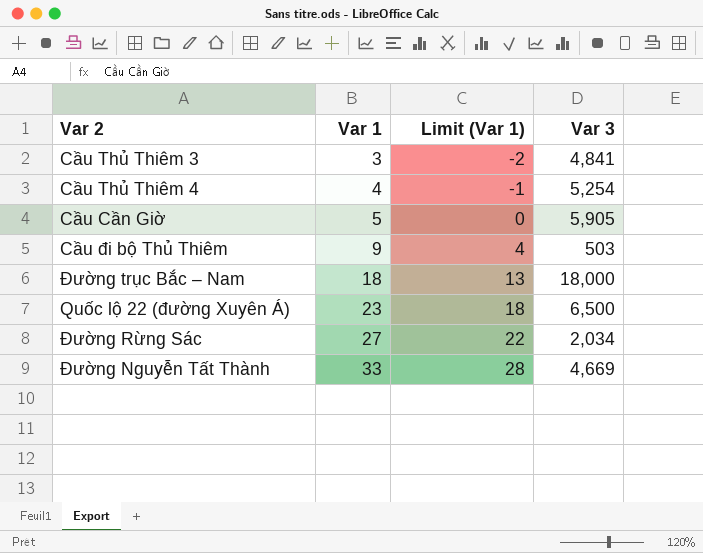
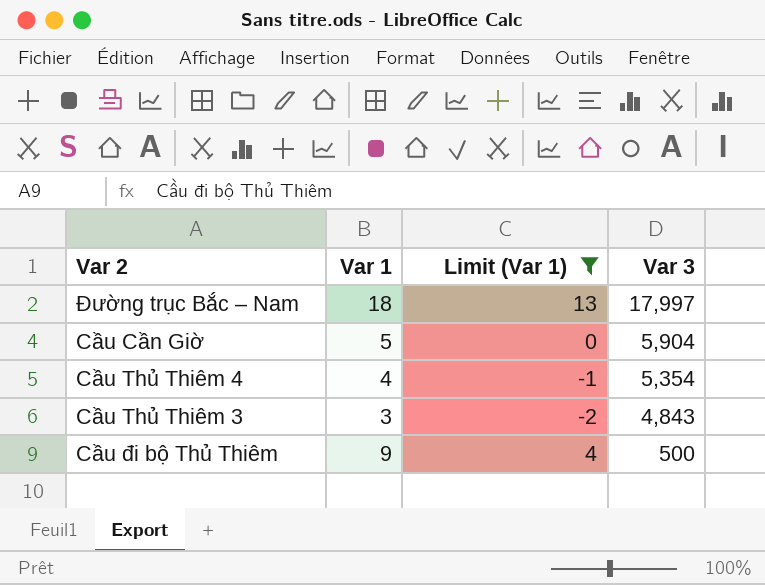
filter: none -> Limit (Var 1) <= 13
row order: Var 1 ascending -> Var 3 descending
Đường trục Bắc – Nam | Var 3: 18,000 -> 17,997
Cầu Cần Giờ | Var 3: 5,905 -> 5,904
Cầu Thủ Thiêm 4 | Var 3: 5,254 -> 5,354
Cầu Thủ Thiêm 3 | Var 3: 4,841 -> 4,843
Cầu đi bộ Thủ Thiêm | Var 3: 503 -> 500

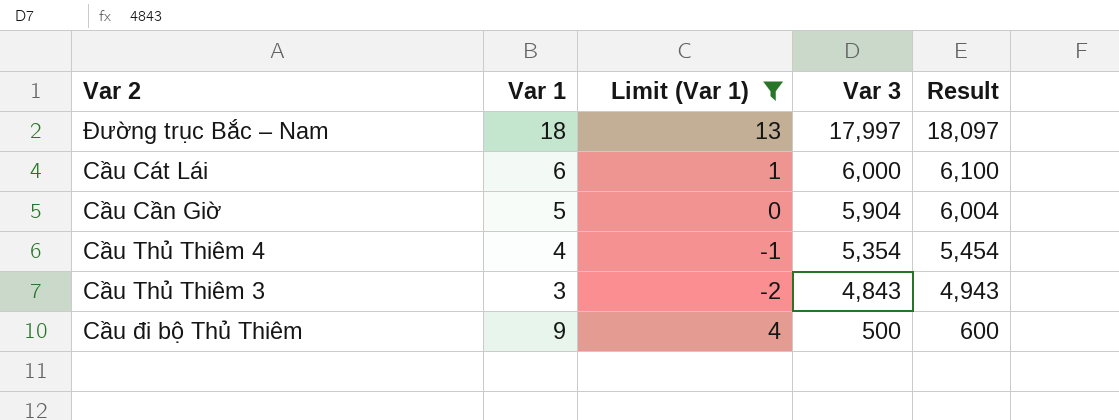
column Result | formula: none -> [Var 3] + 100
row Cầu Cát Lái: none -> 6 | 1 | 6,000 | 6,100

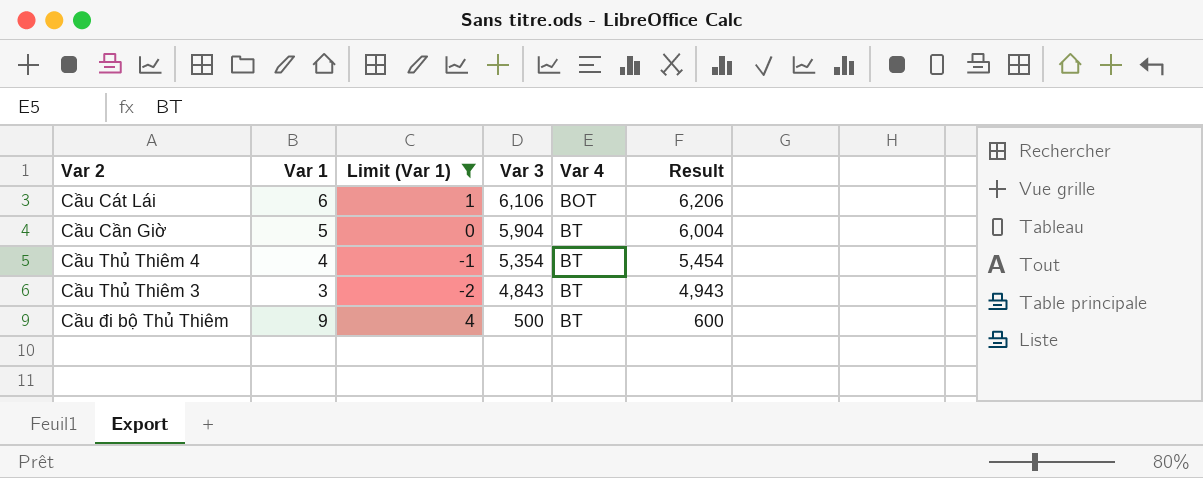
column Var 4 | position: none -> 5
row Đường trục Bắc – Nam: 18 | 13 | 17,997 | 18,097 -> none
Cầu Cát Lái | Var 3: 6,000 -> 6,106
Cầu Cát Lái | Result: 6,100 -> 6,206

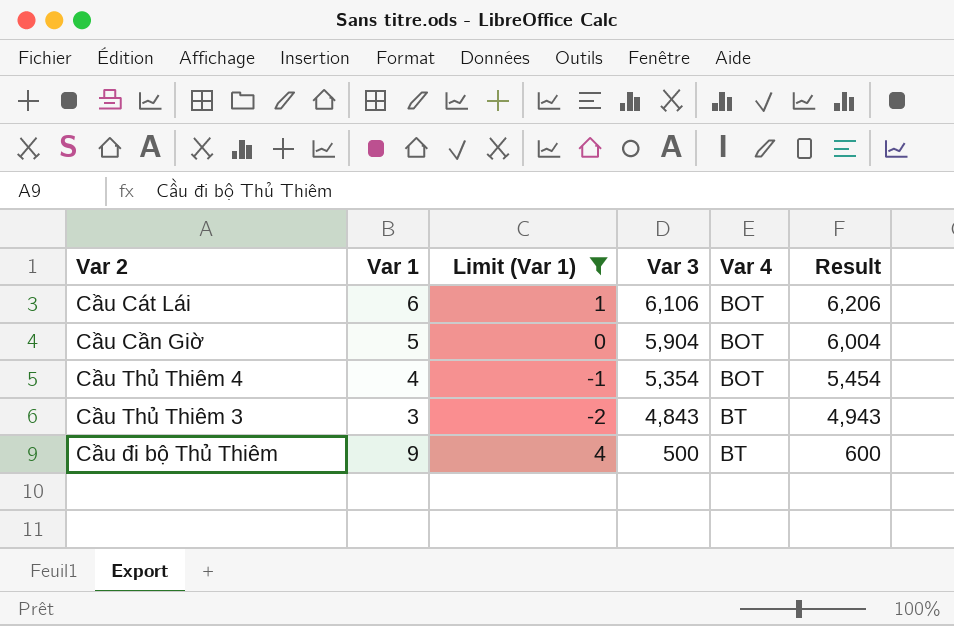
Cầu Cần Giờ | Var 4: BT -> BOT
Cầu Thủ Thiêm 4 | Var 4: BT -> BOT

